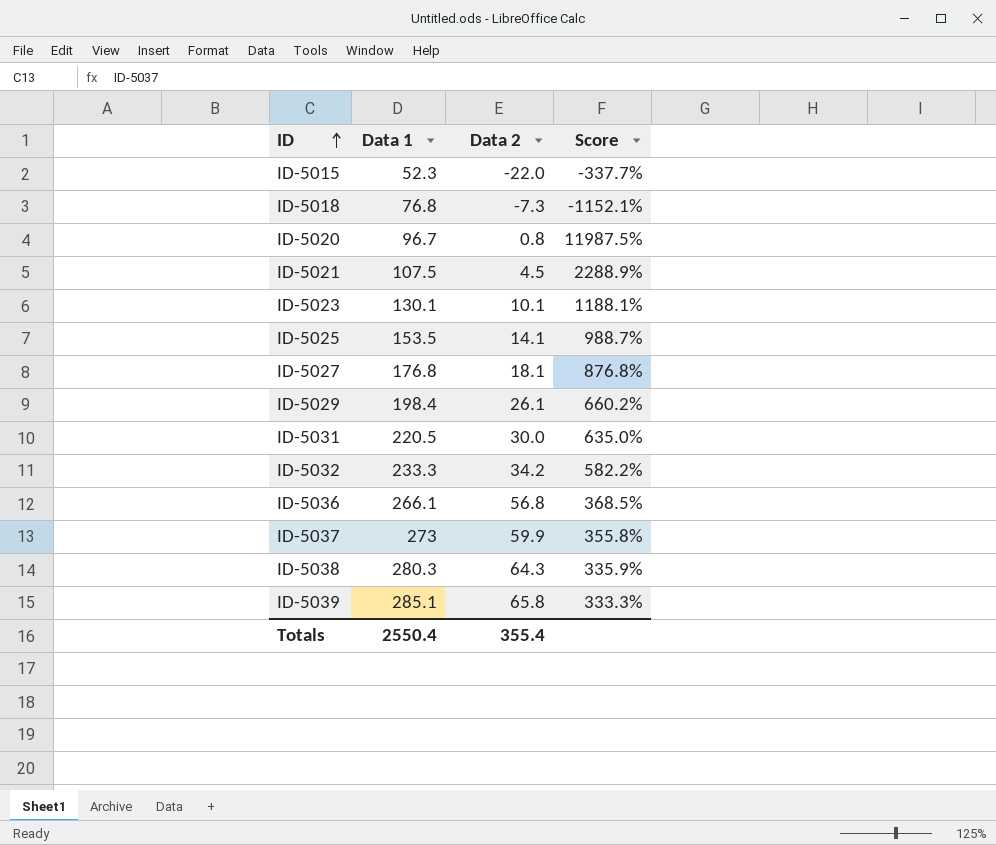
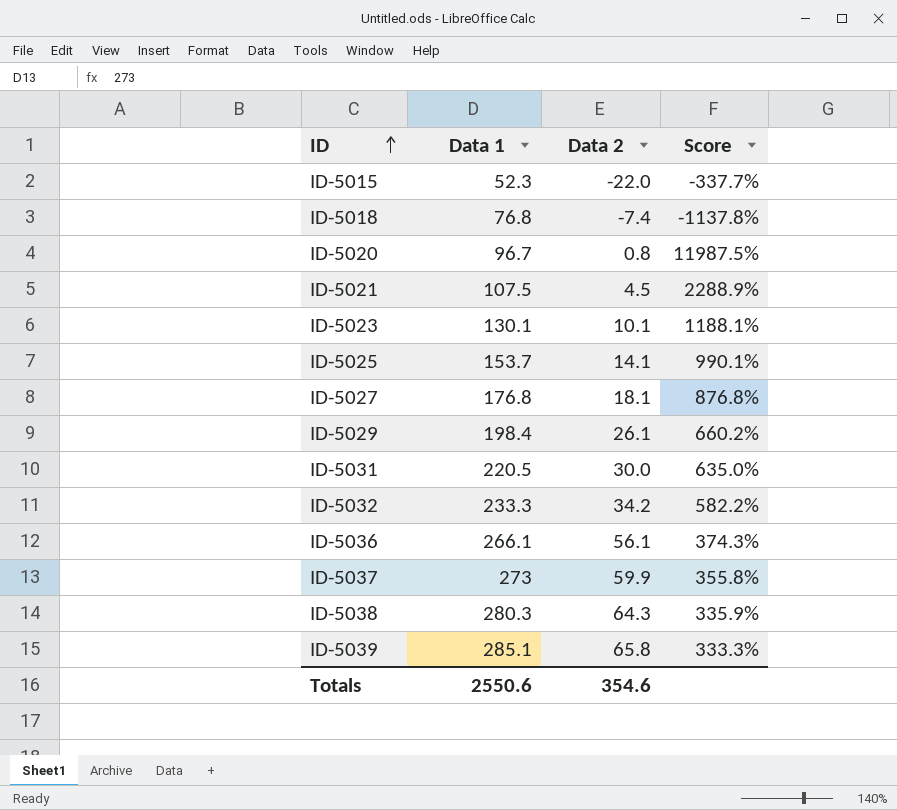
ID-5018 | Data 2: -7.3 -> -7.4
ID-5018 | Score: -1152.1% -> -1137.8%
ID-5025 | Data 1: 153.5 -> 153.7
ID-5025 | Score: 988.7% -> 990.1%
ID-5036 | Data 2: 56.8 -> 56.1
ID-5036 | Score: 368.5% -> 374.3%
Totals | Data 1: 2550.4 -> 2550.6
Totals | Data 2: 355.4 -> 354.6

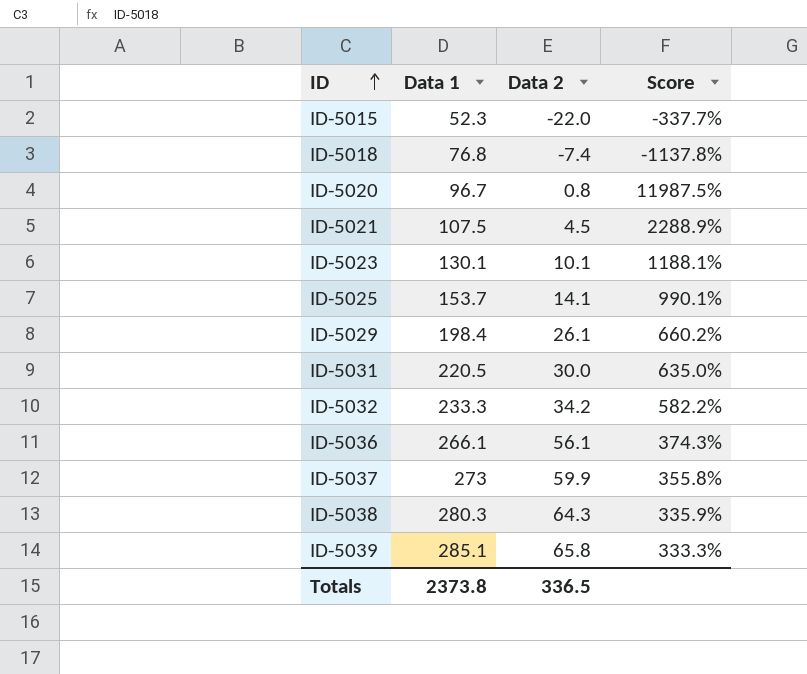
row ID-5027: 176.8 | 18.1 | 876.8% -> none
Totals | Data 1: 2550.6 -> 2373.8
Totals | Data 2: 354.6 -> 336.5

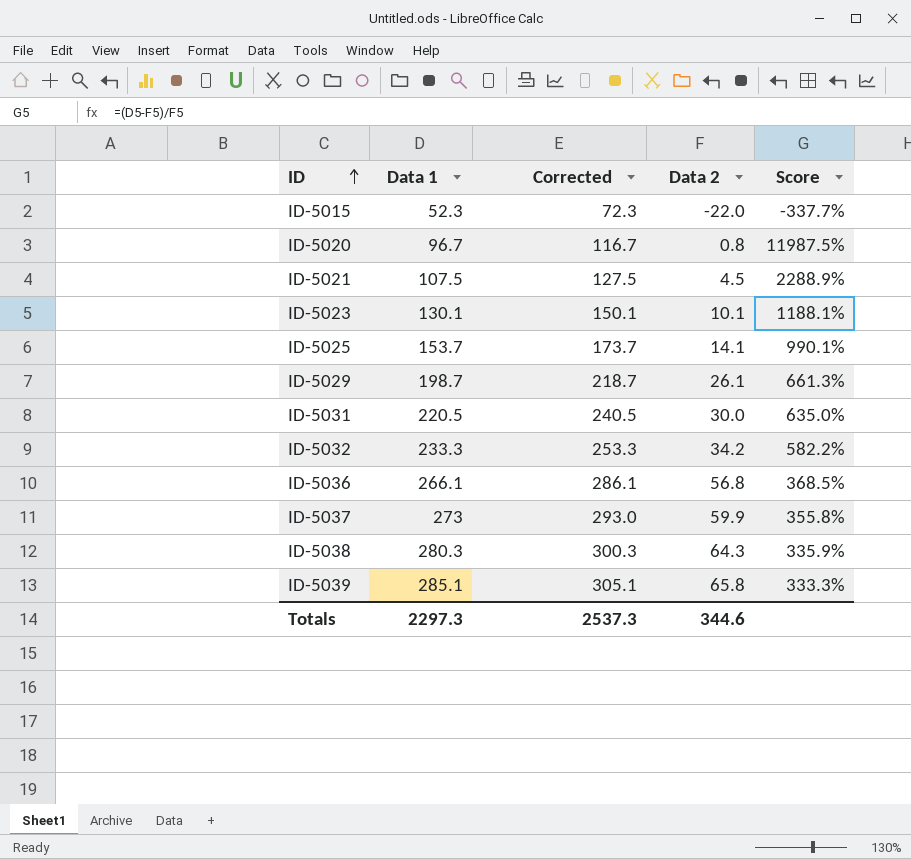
column Corrected | formula: none -> [Data 1] + 20
row ID-5018: 76.8 | -7.4 | -1137.8% -> none
ID-5029 | Data 1: 198.4 -> 198.7
ID-5029 | Score: 660.2% -> 661.3%
ID-5036 | Data 2: 56.1 -> 56.8
ID-5036 | Score: 374.3% -> 368.5%
Totals | Data 1: 2373.8 -> 2297.3
Totals | Data 2: 336.5 -> 344.6

